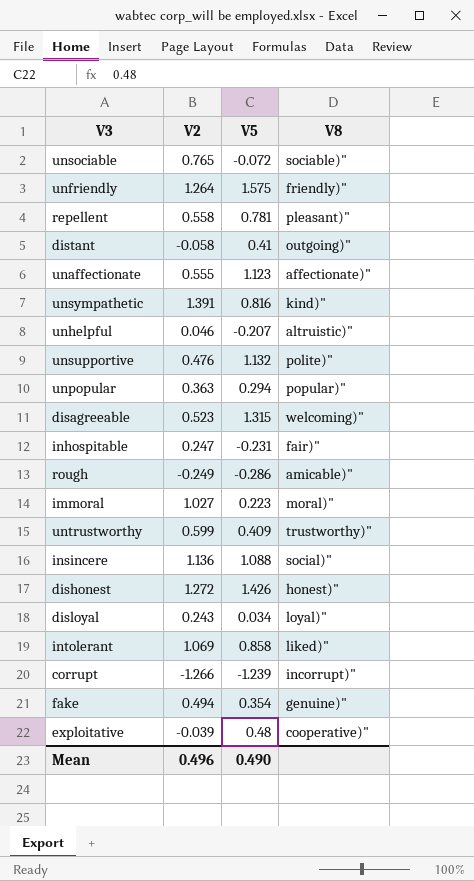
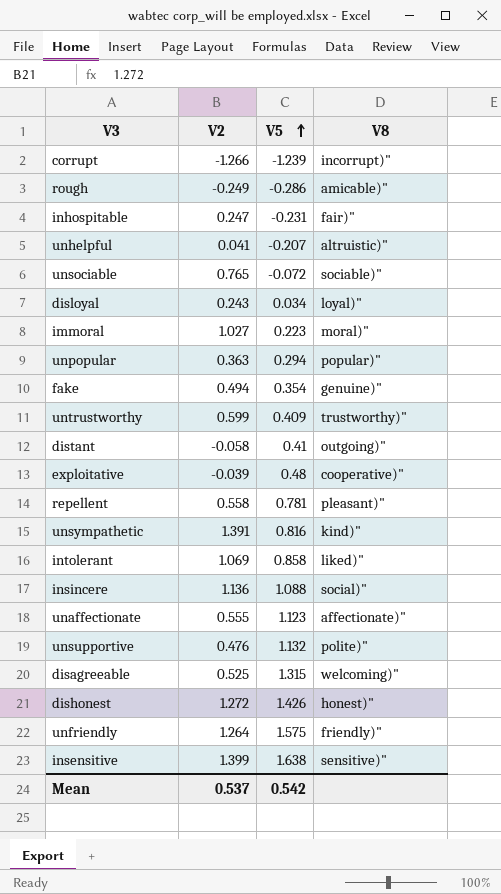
row order: none -> V5 ascending
unhelpful | V2: 0.046 -> 0.041
disagreeable | V2: 0.523 -> 0.525
row insensitive: none -> 1.399 | 1.638 | sensitive)"
Mean | V2: 0.496 -> 0.537
Mean | V5: 0.490 -> 0.542

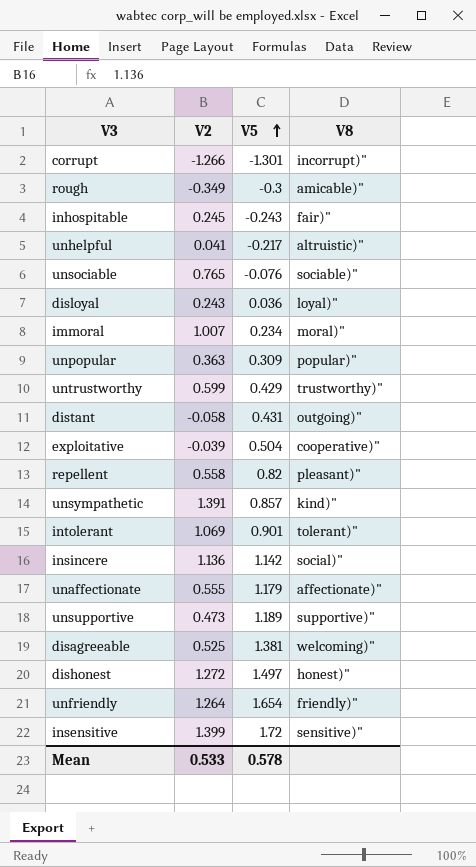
row fake: 0.494 | 0.354 | genuine)" -> none
corrupt | V5: -1.239 -> -1.301
rough | V2: -0.249 -> -0.349
rough | V5: -0.286 -> -0.3
inhospitable | V2: 0.247 -> 0.245
inhospitable | V5: -0.231 -> -0.243
unhelpful | V5: -0.207 -> -0.217
unsociable | V5: -0.072 -> -0.076
disloyal | V5: 0.034 -> 0.036
immoral | V2: 1.027 -> 1.007
immoral | V5: 0.223 -> 0.234
unpopular | V5: 0.294 -> 0.309
untrustworthy | V5: 0.409 -> 0.429
distant | V5: 0.41 -> 0.431
exploitative | V5: 0.48 -> 0.504
repellent | V5: 0.781 -> 0.82
unsympathetic | V5: 0.816 -> 0.857
intolerant | V5: 0.858 -> 0.901
intolerant | V8: liked)" -> tolerant)"
insincere | V5: 1.088 -> 1.142
unaffectionate | V5: 1.123 -> 1.179
unsupportive | V2: 0.476 -> 0.473
unsupportive | V5: 1.132 -> 1.189
unsupportive | V8: polite)" -> supportive)"
disagreeable | V5: 1.315 -> 1.381
dishonest | V5: 1.426 -> 1.497
unfriendly | V5: 1.575 -> 1.654
insensitive | V5: 1.638 -> 1.72
Mean | V2: 0.537 -> 0.533
Mean | V5: 0.542 -> 0.578

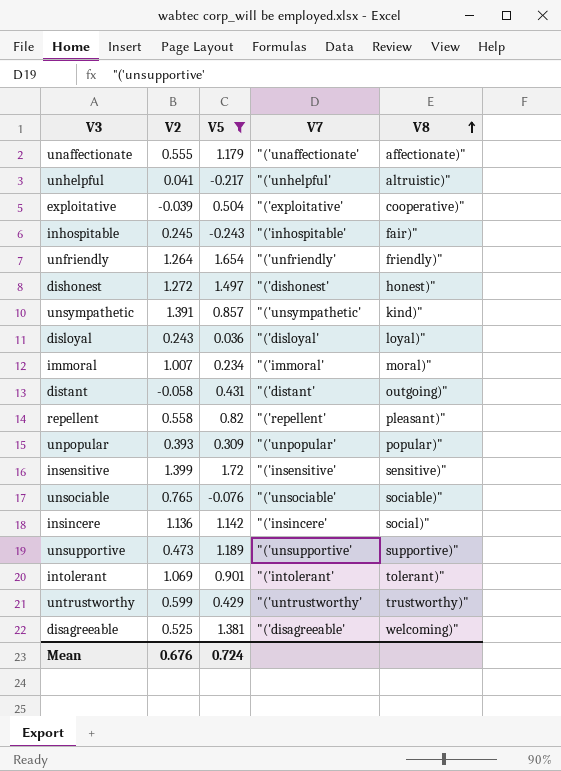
filter: none -> V5 >= -0.243
row order: V5 ascending -> V8 ascending
column V7 | position: none -> 4
unpopular | V2: 0.363 -> 0.393
Mean | V2: 0.533 -> 0.676
Mean | V5: 0.578 -> 0.724

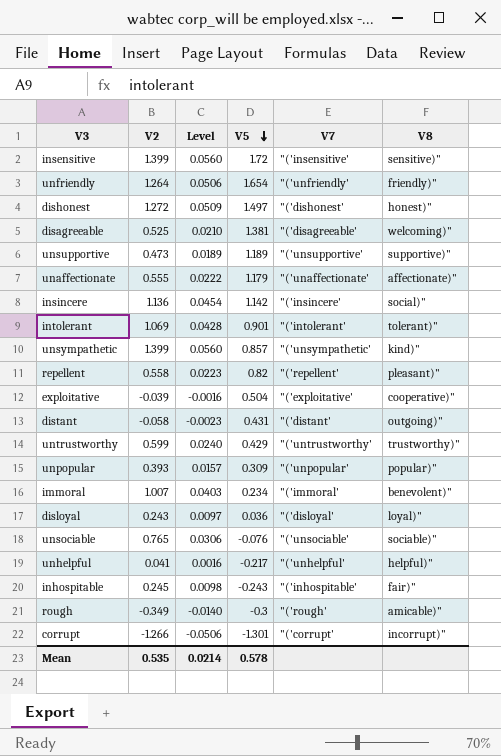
filter: V5 >= -0.243 -> none
row order: V8 ascending -> V5 descending
column Level | formula: none -> [V2] * 0.04
unsympathetic | V2: 1.391 -> 1.399
immoral | V8: moral)" -> benevolent)"
unhelpful | V8: altruistic)" -> helpful)"
Mean | V2: 0.676 -> 0.535
Mean | V5: 0.724 -> 0.578

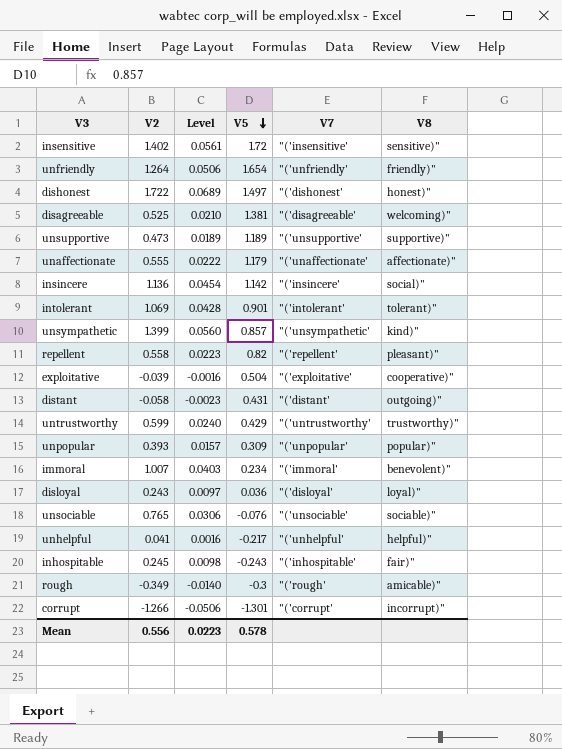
insensitive | V2: 1.399 -> 1.402
insensitive | Level: 0.0560 -> 0.0561
dishonest | V2: 1.272 -> 1.722
dishonest | Level: 0.0509 -> 0.0689
Mean | V2: 0.535 -> 0.556
Mean | Level: 0.0214 -> 0.0223

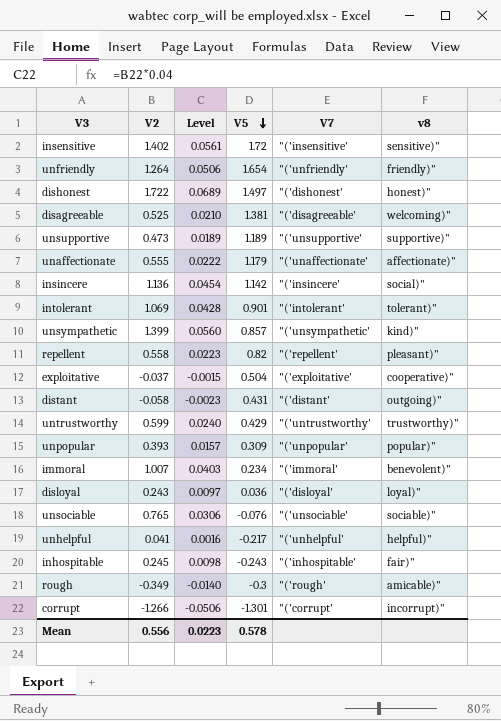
column name: V8 -> v8
exploitative | V2: -0.039 -> -0.037
exploitative | Level: -0.0016 -> -0.0015

